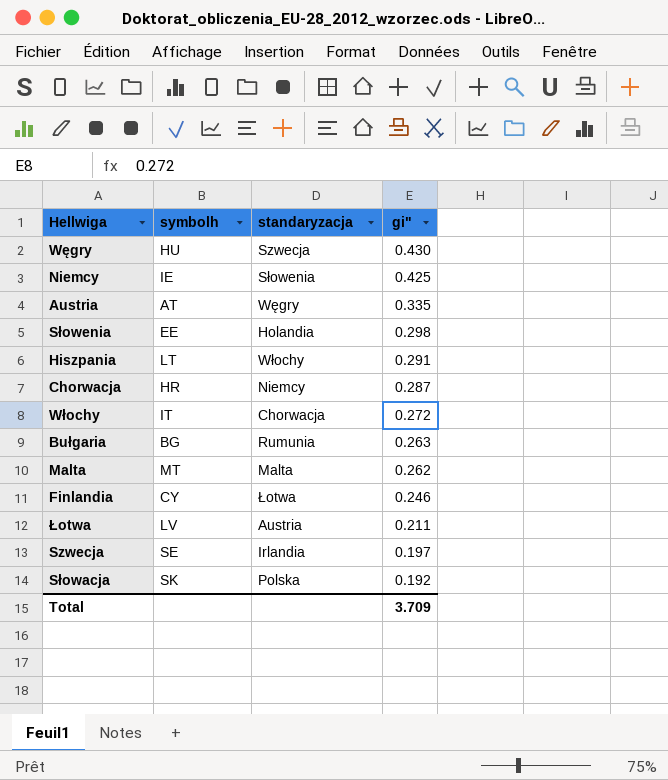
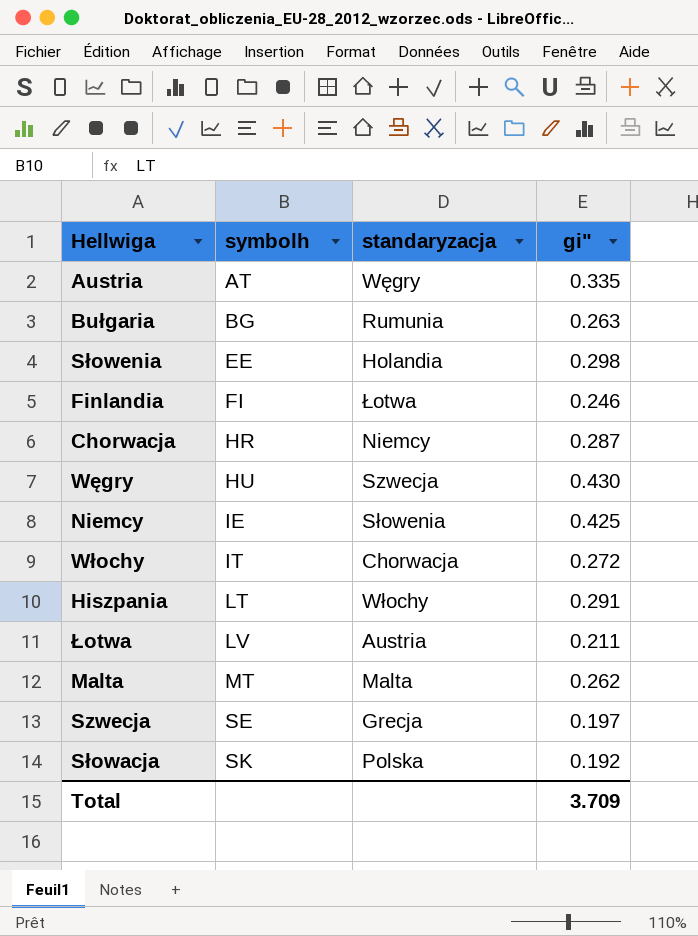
row order: gi" descending -> symbolh ascending
Finlandia | symbolh: CY -> FI
Szwecja | standaryzacja: Irlandia -> Grecja

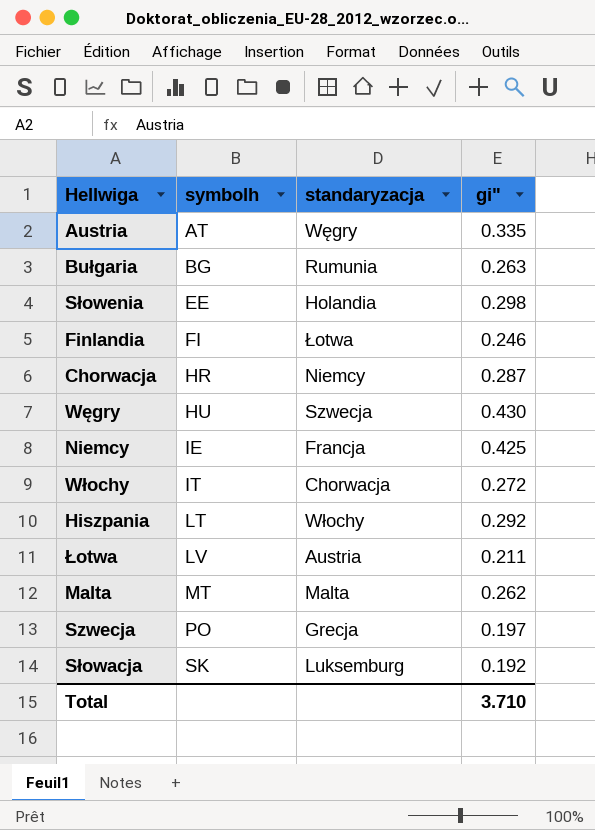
Niemcy | standaryzacja: Słowenia -> Francja
Hiszpania | gi": 0.291 -> 0.292
Szwecja | symbolh: SE -> PO
Słowacja | standaryzacja: Polska -> Luksemburg
Total | gi": 3.709 -> 3.710

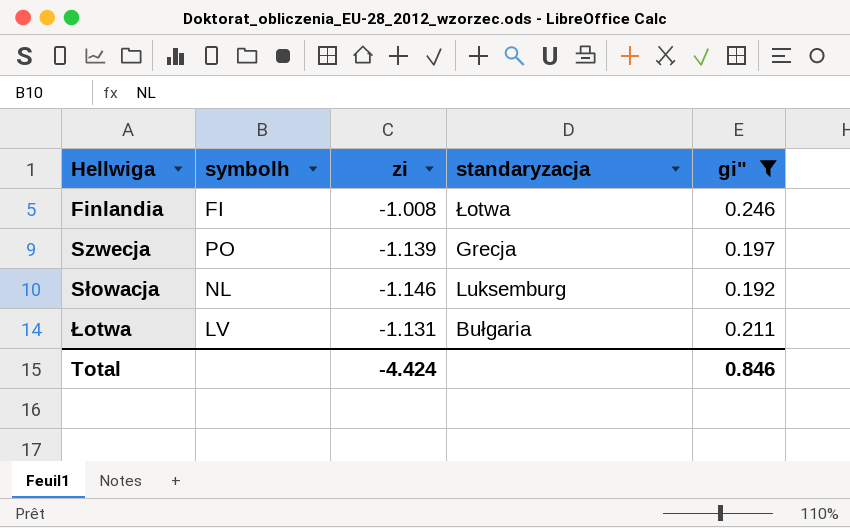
filter: none -> gi" <= 0.246
row order: symbolh ascending -> Hellwiga ascending
column zi | position: none -> 3
Słowacja | symbolh: SK -> NL
Łotwa | standaryzacja: Austria -> Bułgaria
Total | gi": 3.710 -> 0.846

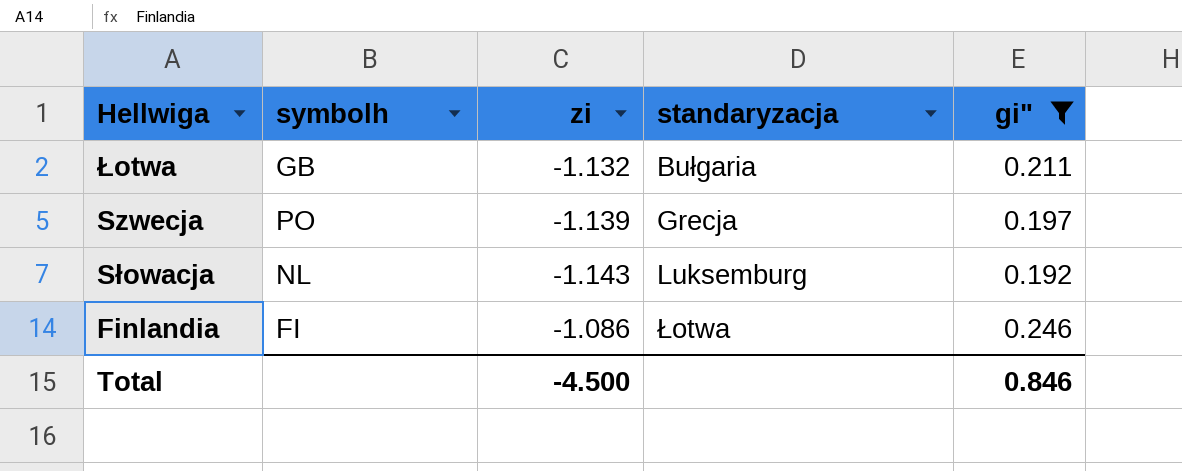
row order: Hellwiga ascending -> standaryzacja ascending
Łotwa | symbolh: LV -> GB
Łotwa | zi: -1.131 -> -1.132
Słowacja | zi: -1.146 -> -1.143
Finlandia | zi: -1.008 -> -1.086
Total | zi: -4.424 -> -4.500

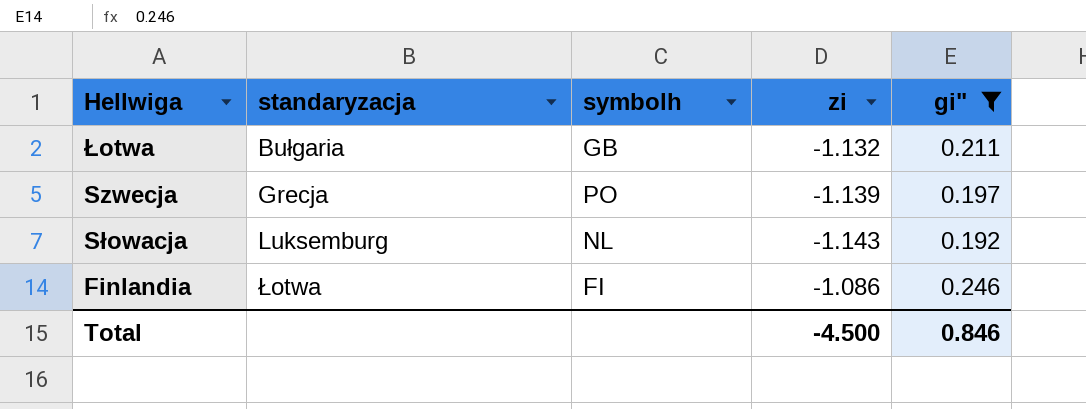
column standaryzacja | position: 4 -> 2

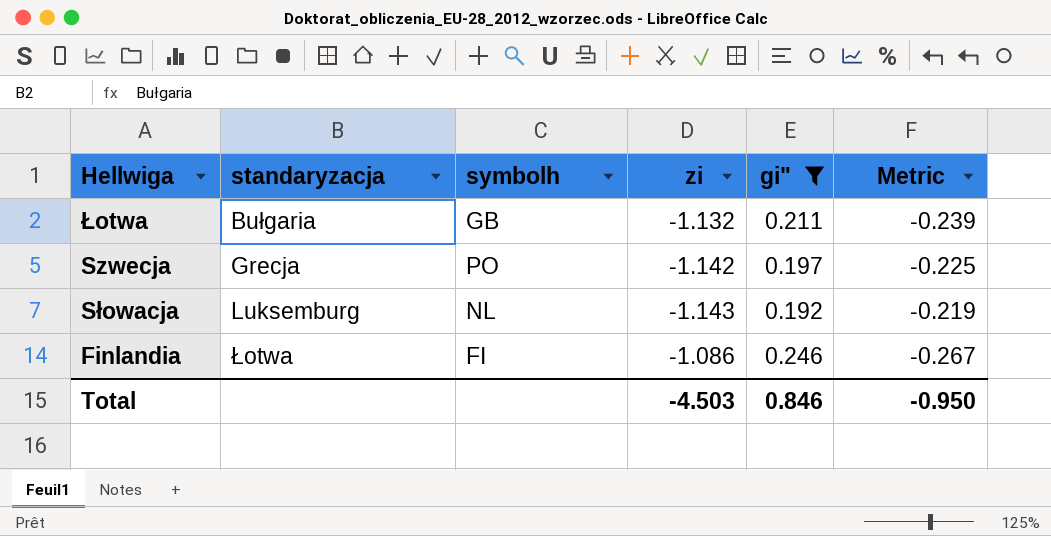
column Metric | formula: none -> [zi] * [gi"]
Szwecja | zi: -1.139 -> -1.142
Total | zi: -4.500 -> -4.503

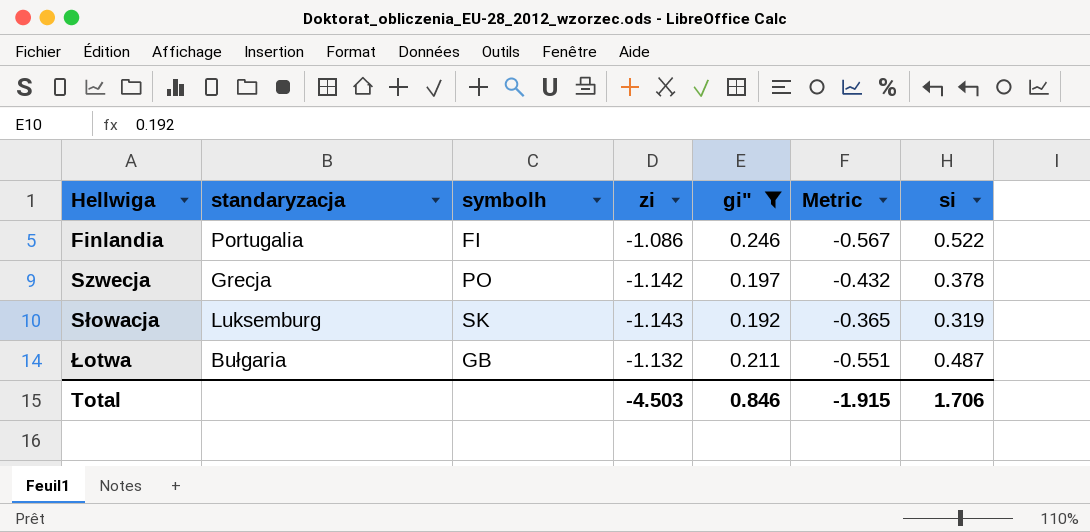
row order: standaryzacja ascending -> Hellwiga ascending
column Metric | formula: [zi] * [gi"] -> [zi] * [si]
column si | position: none -> 7
Finlandia | standaryzacja: Łotwa -> Portugalia
Słowacja | symbolh: NL -> SK
Total | Metric: -0.950 -> -1.915

